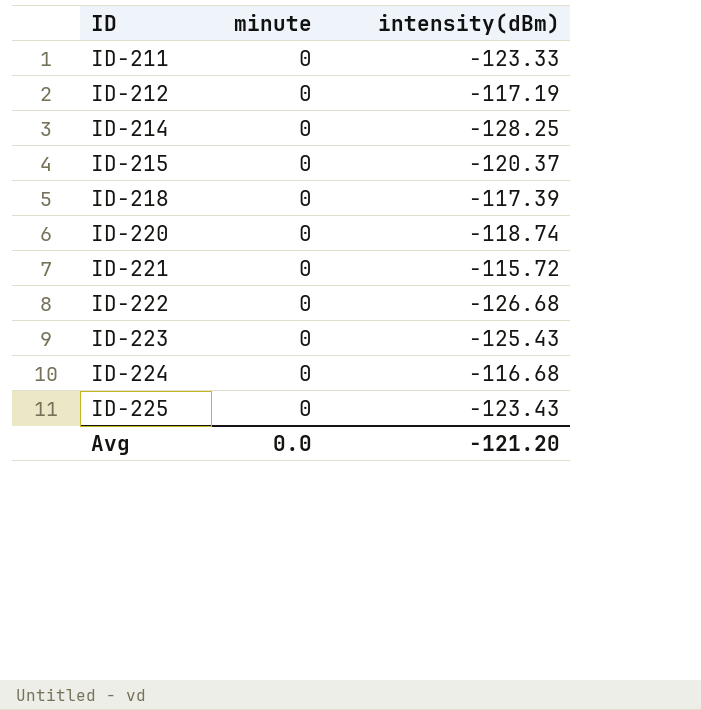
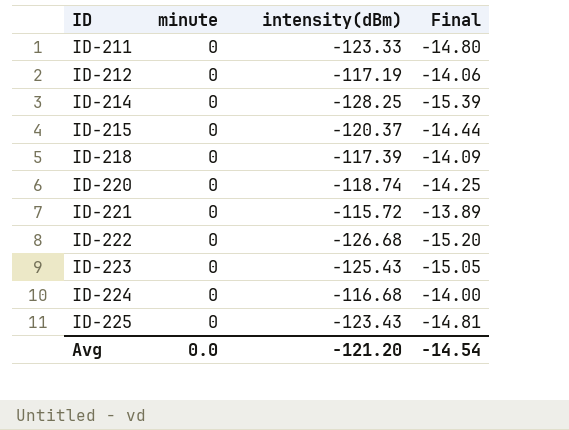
column Final | formula: none -> [intensity(dBm)] * 0.12

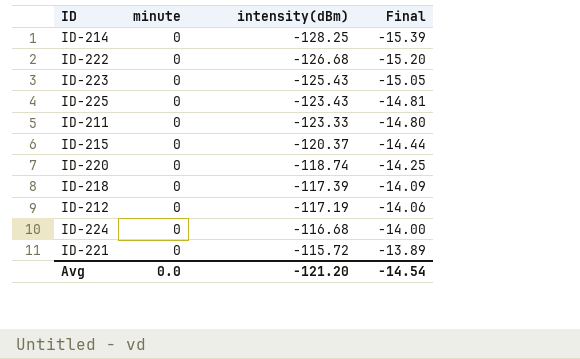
row order: ID ascending -> intensity(dBm) ascending

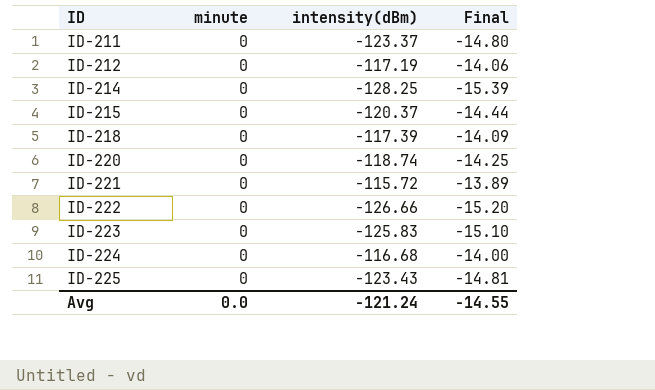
row order: intensity(dBm) ascending -> ID ascending
ID-211 | intensity(dBm): -123.33 -> -123.37
ID-222 | intensity(dBm): -126.68 -> -126.66
ID-223 | intensity(dBm): -125.43 -> -125.83
ID-223 | Final: -15.05 -> -15.10
Avg | intensity(dBm): -121.20 -> -121.24
Avg | Final: -14.54 -> -14.55

